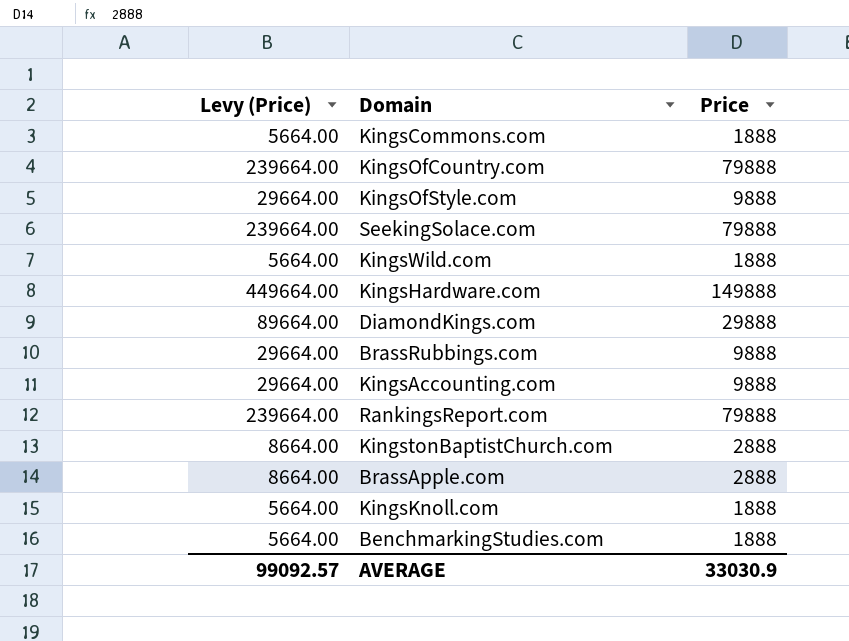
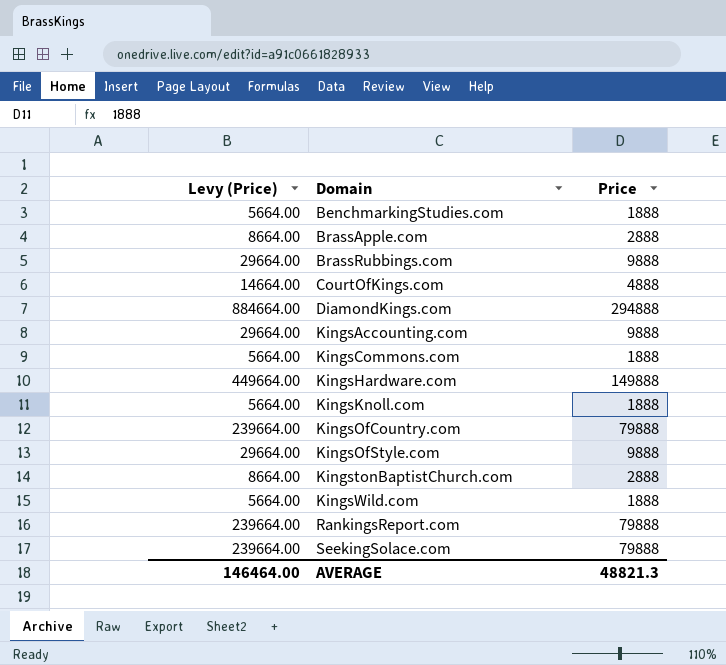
row order: none -> Domain ascending
row CourtOfKings.com: none -> 14664.00 | 4888
DiamondKings.com | Levy (Price): 89664.00 -> 884664.00
DiamondKings.com | Price: 29888 -> 294888
AVERAGE | Levy (Price): 99092.57 -> 146464.00
AVERAGE | Price: 33030.9 -> 48821.3

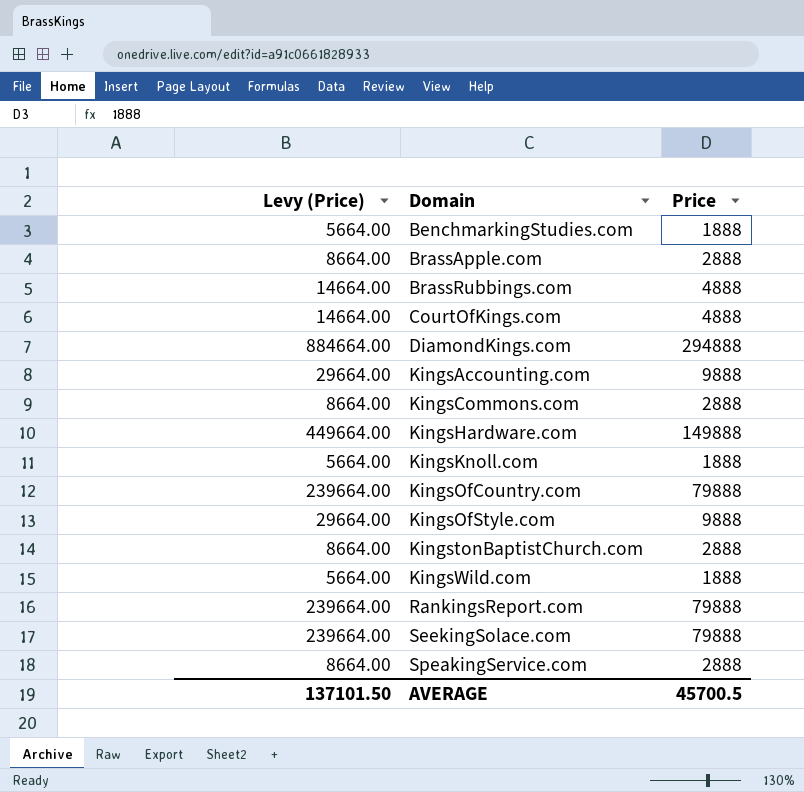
BrassRubbings.com | Levy (Price): 29664.00 -> 14664.00
BrassRubbings.com | Price: 9888 -> 4888
KingsCommons.com | Levy (Price): 5664.00 -> 8664.00
KingsCommons.com | Price: 1888 -> 2888
row SpeakingService.com: none -> 8664.00 | 2888
AVERAGE | Levy (Price): 146464.00 -> 137101.50
AVERAGE | Price: 48821.3 -> 45700.5

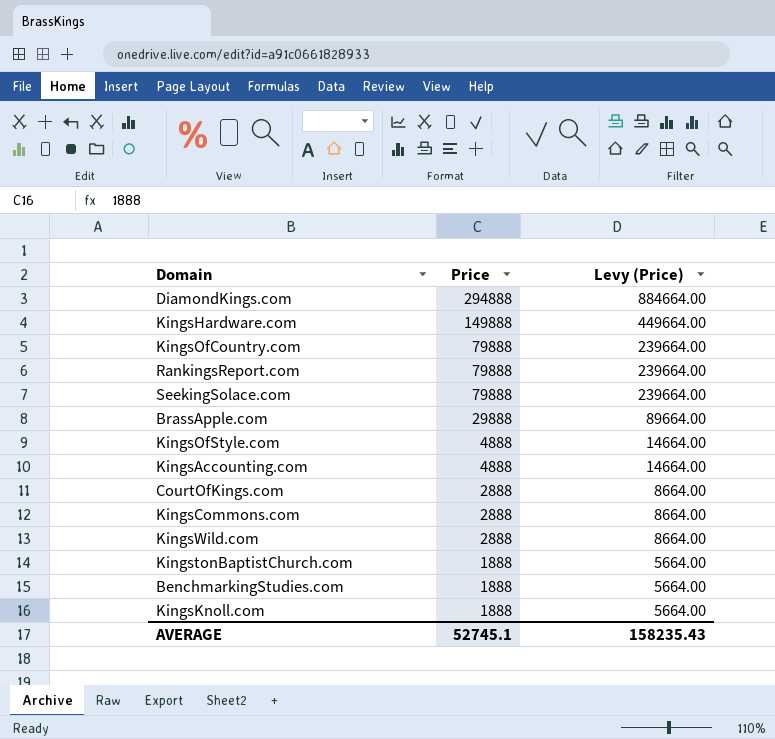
row order: Domain ascending -> Price descending
column Levy (Price) | position: 1 -> 3
row BrassRubbings.com: 14664.00 | 4888 -> none
row SpeakingService.com: 8664.00 | 2888 -> none
BrassApple.com | Price: 2888 -> 29888
BrassApple.com | Levy (Price): 8664.00 -> 89664.00
KingsOfStyle.com | Price: 9888 -> 4888
KingsOfStyle.com | Levy (Price): 29664.00 -> 14664.00
KingsAccounting.com | Price: 9888 -> 4888
KingsAccounting.com | Levy (Price): 29664.00 -> 14664.00
CourtOfKings.com | Price: 4888 -> 2888
CourtOfKings.com | Levy (Price): 14664.00 -> 8664.00
KingsWild.com | Price: 1888 -> 2888
KingsWild.com | Levy (Price): 5664.00 -> 8664.00
KingstonBaptistChurch.com | Price: 2888 -> 1888
KingstonBaptistChurch.com | Levy (Price): 8664.00 -> 5664.00
AVERAGE | Price: 45700.5 -> 52745.1
AVERAGE | Levy (Price): 137101.50 -> 158235.43

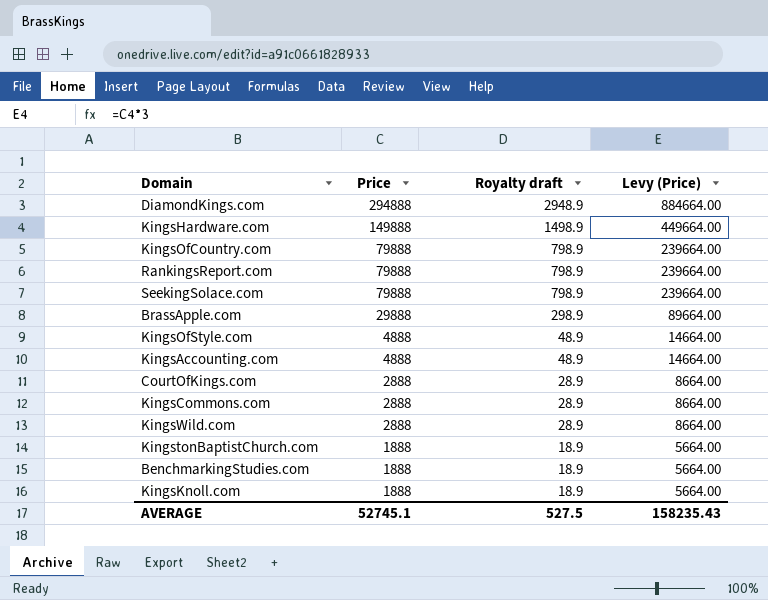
column Royalty draft | formula: none -> [Price] * 0.01

